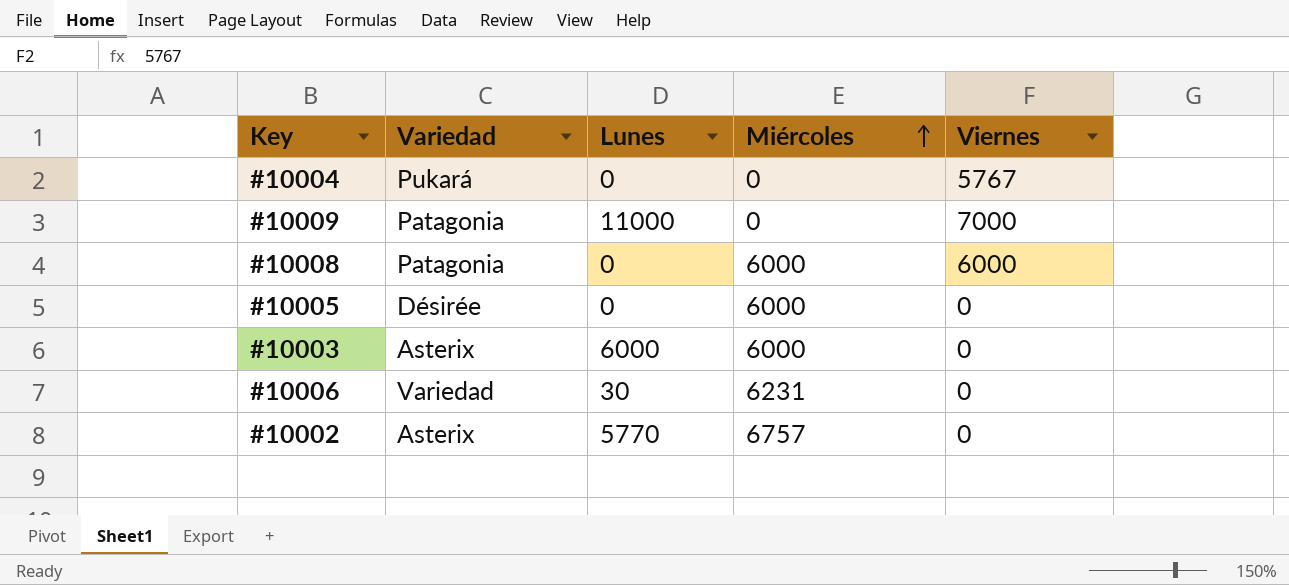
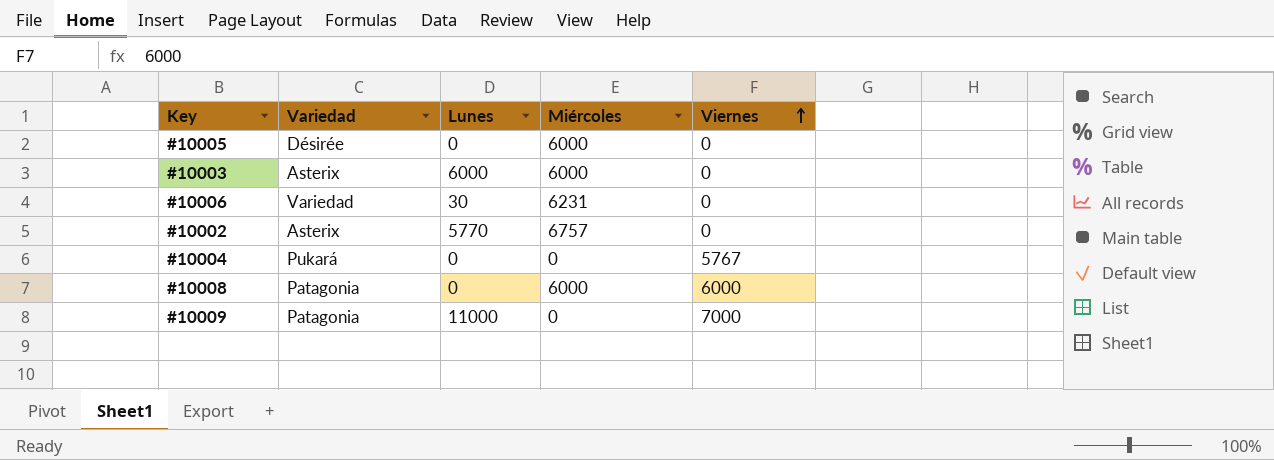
row order: Miércoles ascending -> Viernes ascending

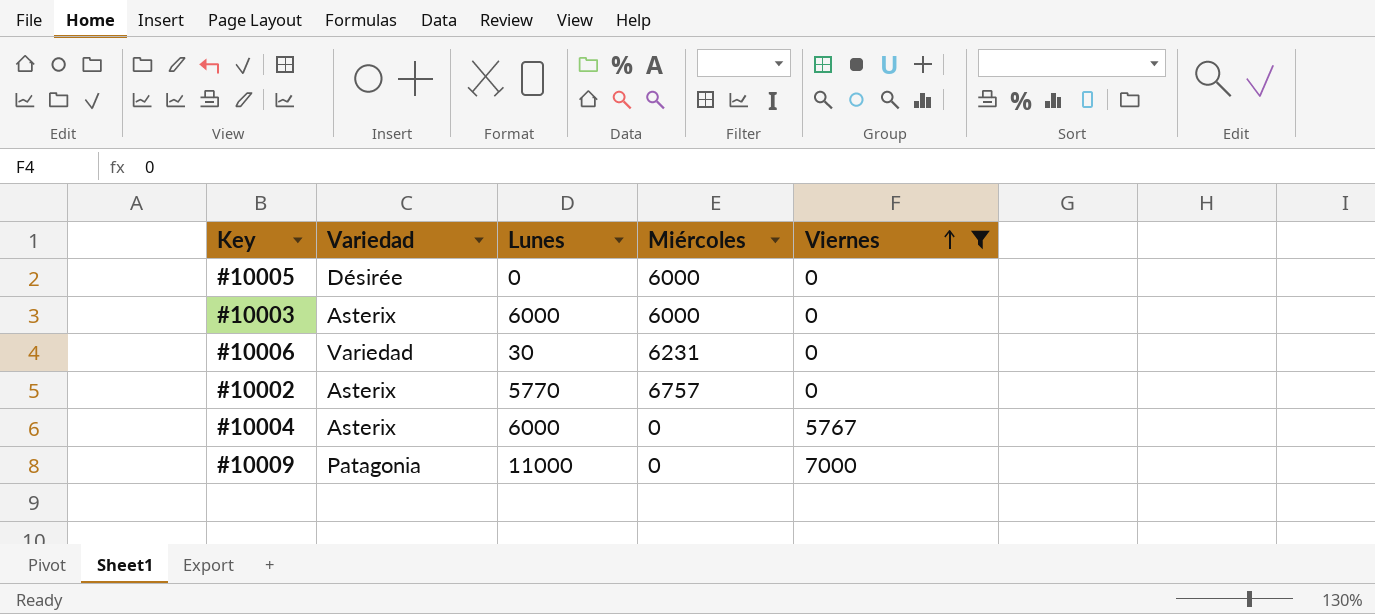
filter: none -> Viernes != 6000
#10004 | Variedad: Pukará -> Asterix
#10004 | Lunes: 0 -> 6000

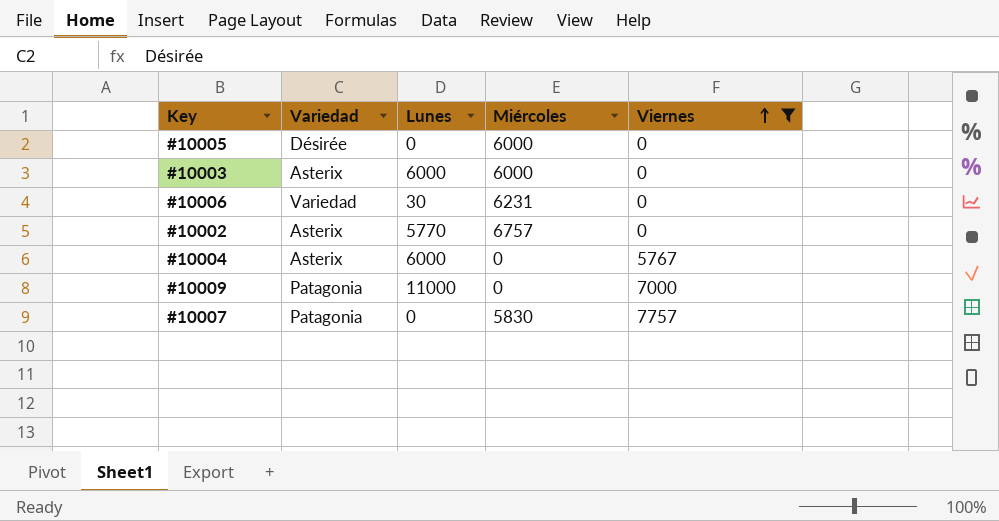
row #10007: none -> Patagonia | 0 | 5830 | 7757

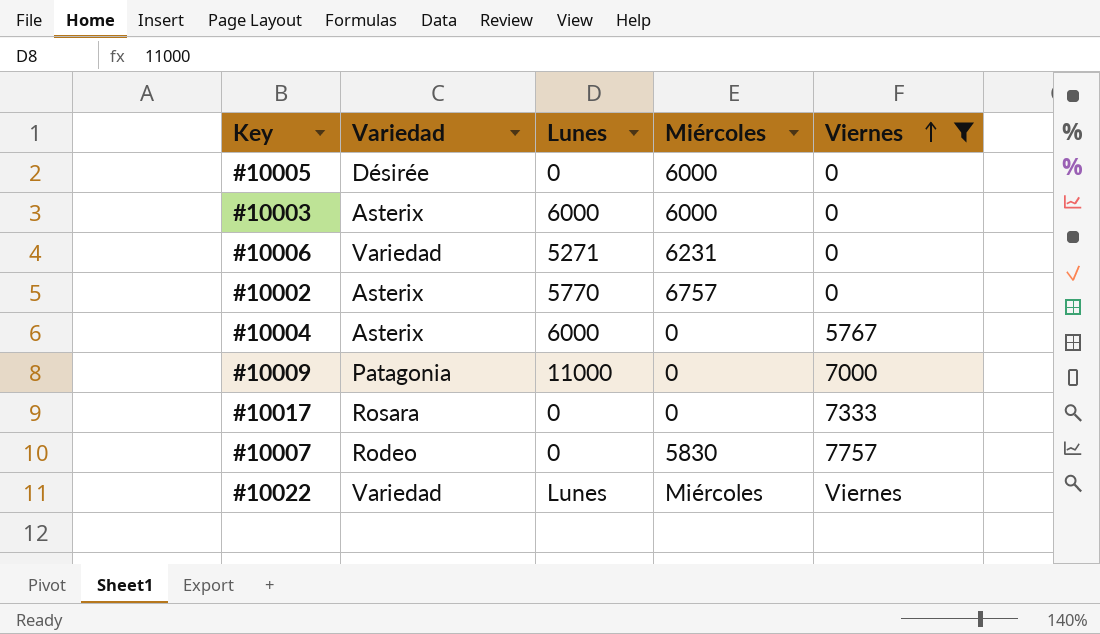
#10006 | Lunes: 30 -> 5271
row #10017: none -> Rosara | 0 | 0 | 7333
#10007 | Variedad: Patagonia -> Rodeo
row #10022: none -> Variedad | Lunes | Miércoles | Viernes

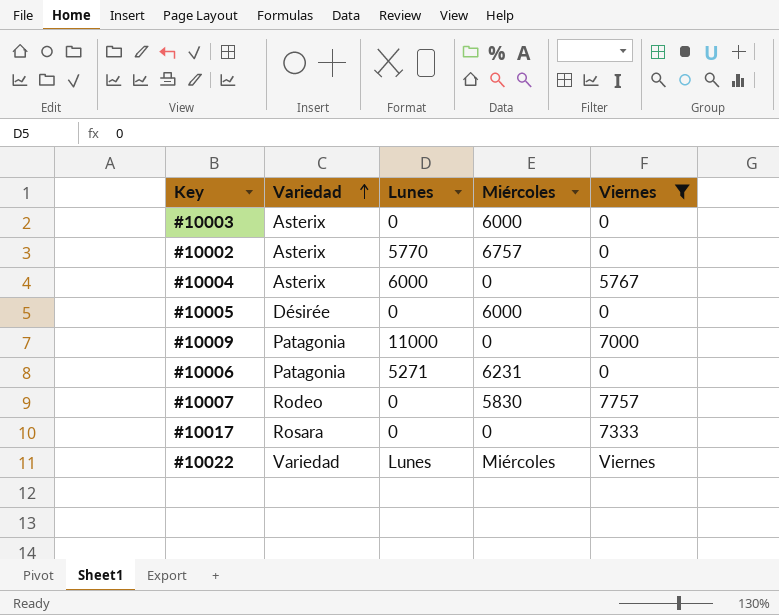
row order: Viernes ascending -> Variedad ascending
#10003 | Lunes: 6000 -> 0
#10006 | Variedad: Variedad -> Patagonia

